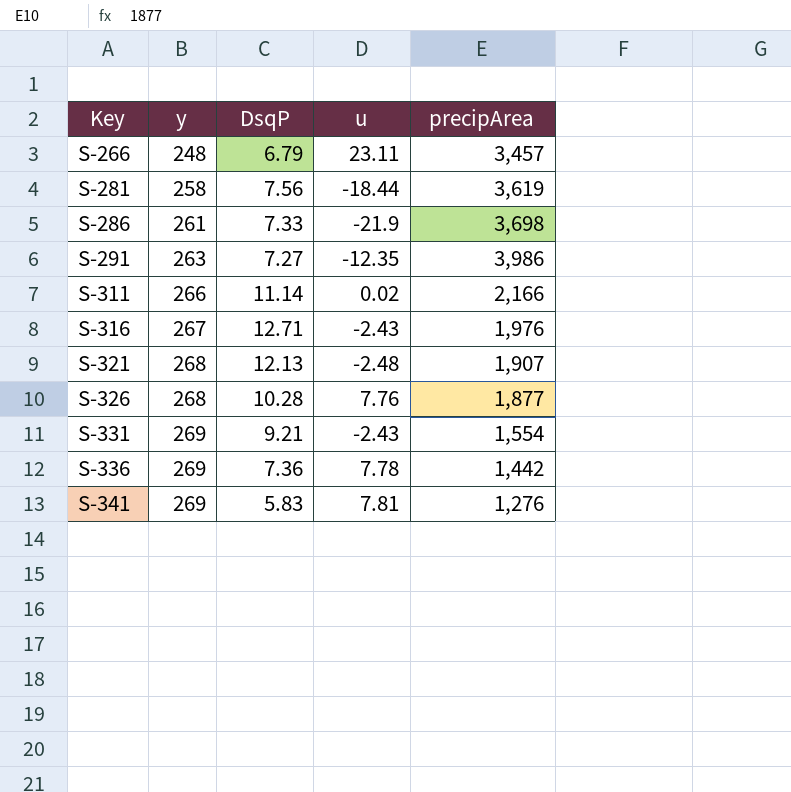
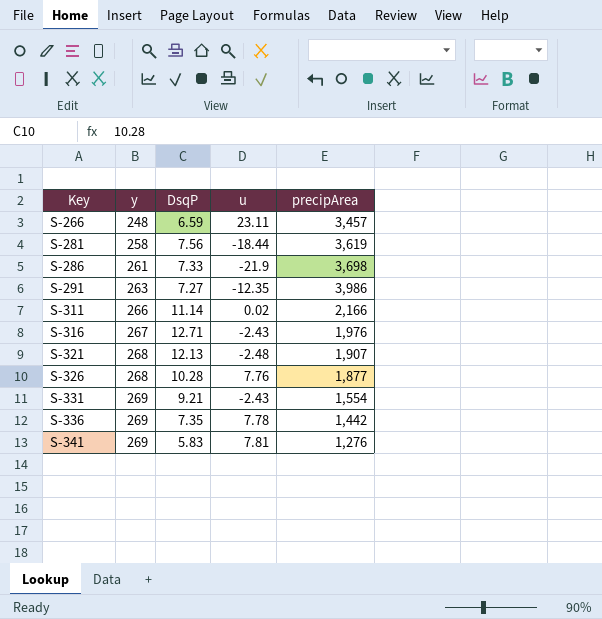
S-266 | DsqP: 6.79 -> 6.59
S-336 | DsqP: 7.36 -> 7.35

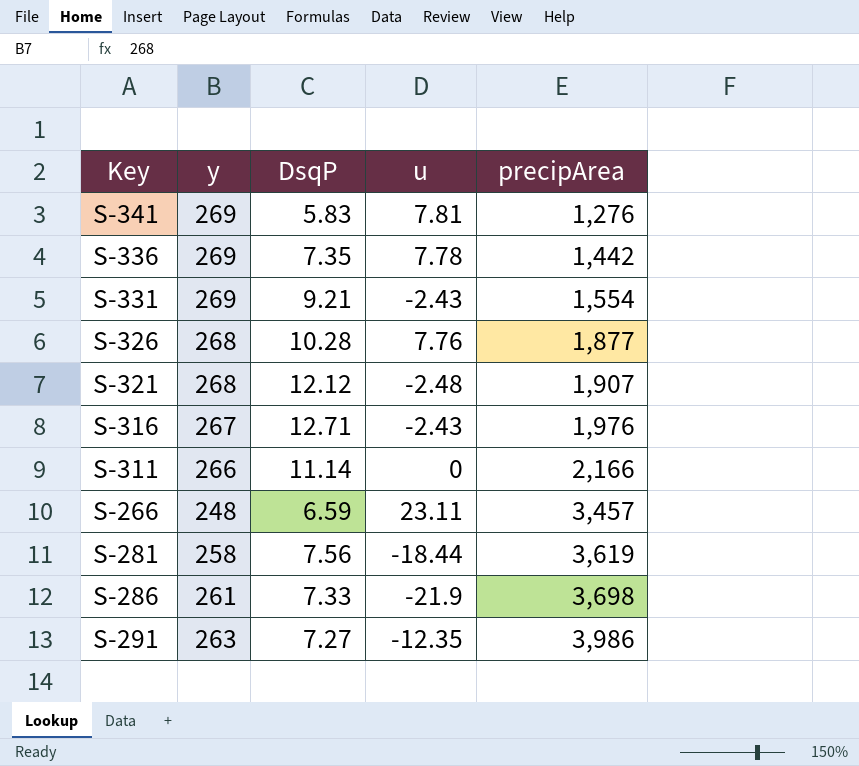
row order: Key ascending -> precipArea ascending
S-321 | DsqP: 12.13 -> 12.12
S-311 | u: 0.02 -> 0

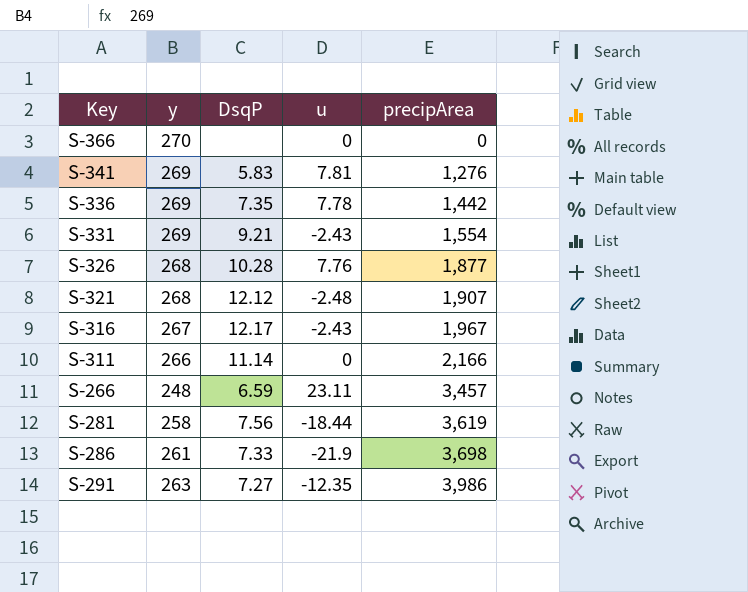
row S-366: none -> 270 | none | 0 | 0
S-316 | DsqP: 12.71 -> 12.17
S-316 | precipArea: 1,976 -> 1,967

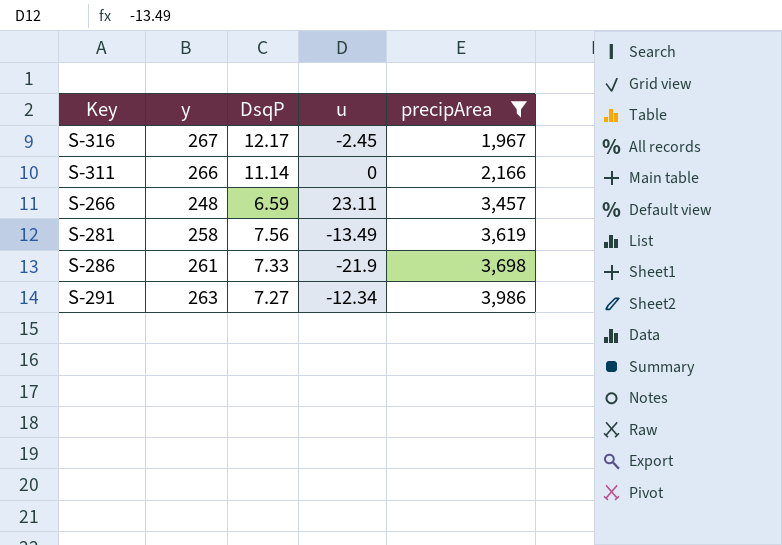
filter: none -> precipArea >= 1,967
S-316 | u: -2.43 -> -2.45
S-281 | u: -18.44 -> -13.49
S-291 | u: -12.35 -> -12.34

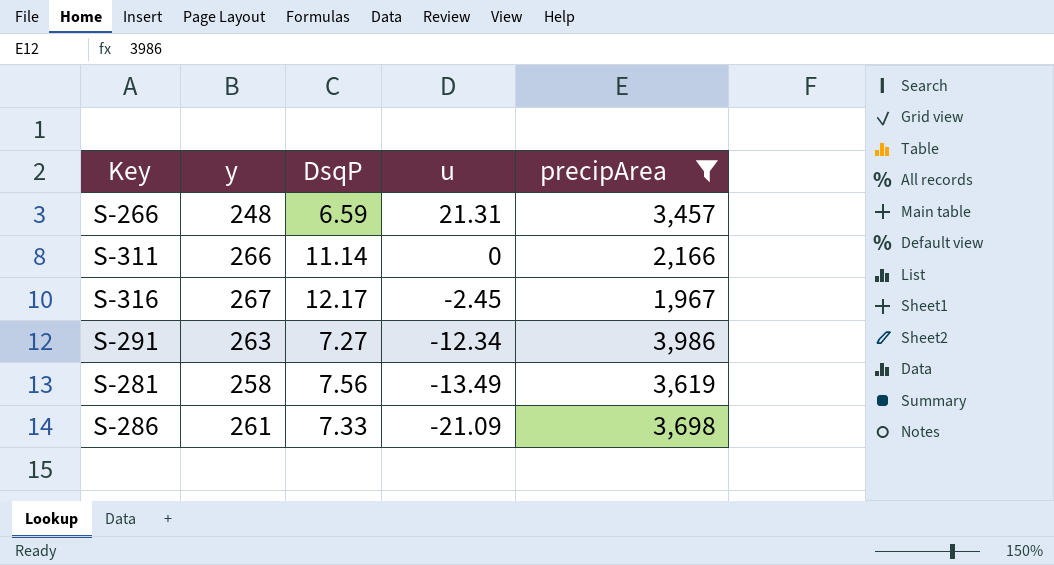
row order: precipArea ascending -> u descending
S-266 | u: 23.11 -> 21.31
S-286 | u: -21.9 -> -21.09

